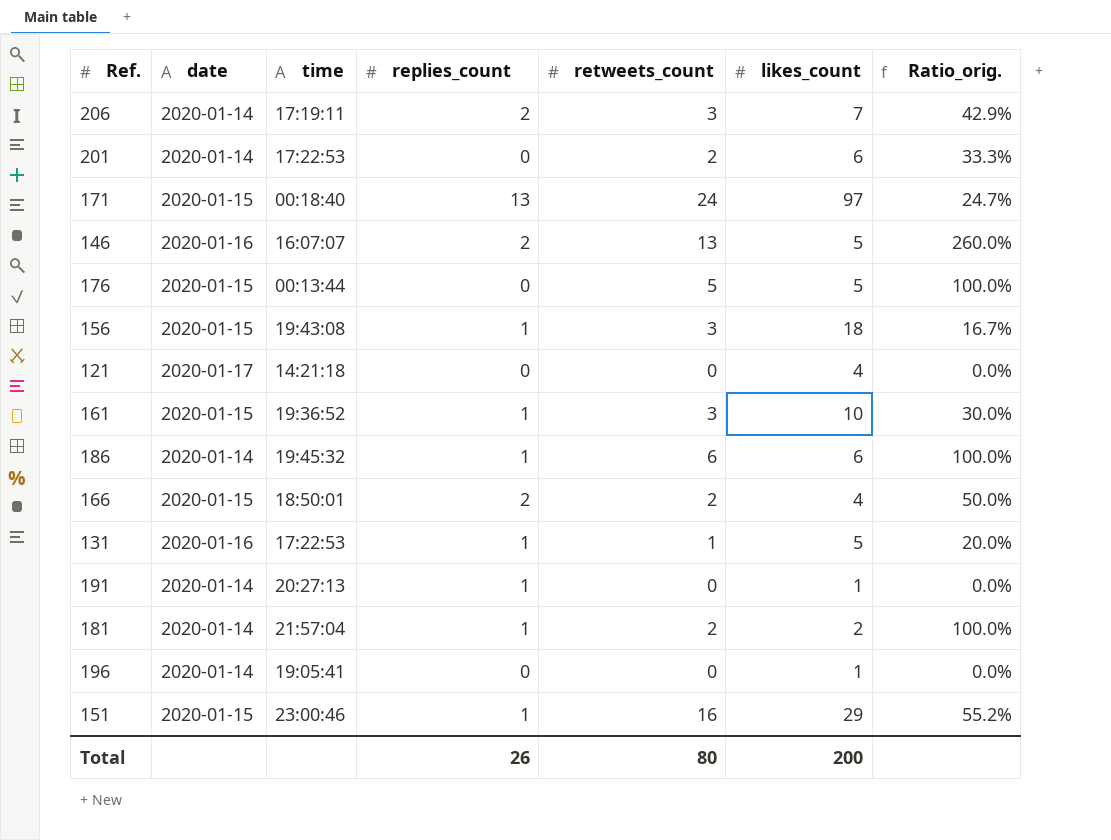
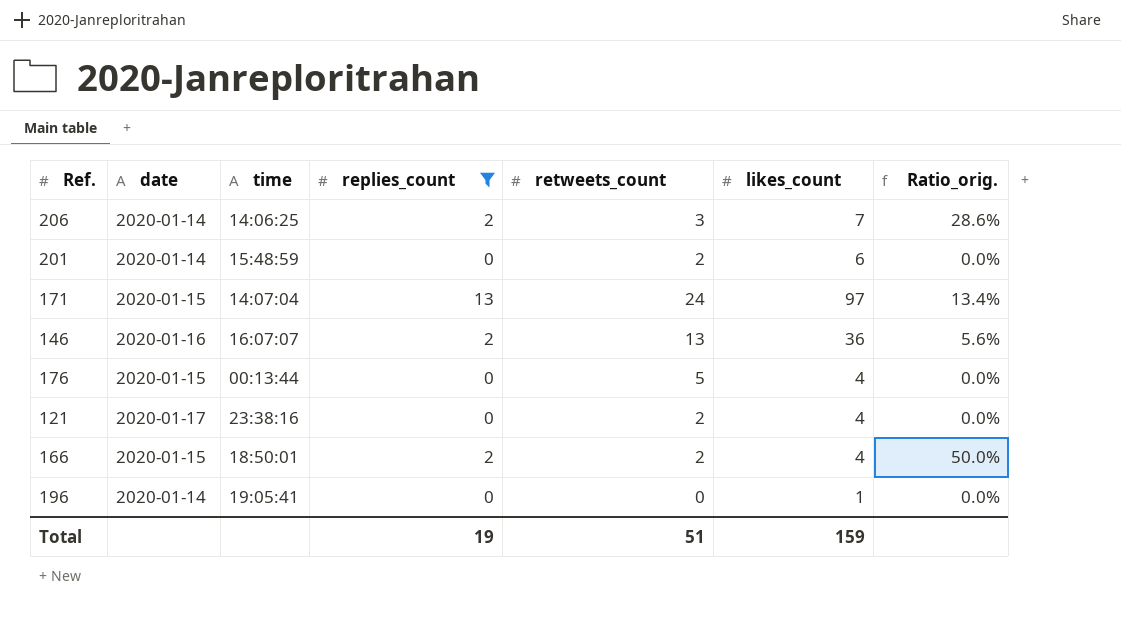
filter: none -> replies_count != 1
column Ratio_orig. | formula: [retweets_count] / [likes_count] -> [replies_count] / [likes_count]
206 | time: 17:19:11 -> 14:06:25
201 | time: 17:22:53 -> 15:48:59
171 | time: 00:18:40 -> 14:07:04
146 | likes_count: 5 -> 36
176 | likes_count: 5 -> 4
121 | time: 14:21:18 -> 23:38:16
121 | retweets_count: 0 -> 2
Total | replies_count: 26 -> 19
Total | retweets_count: 80 -> 51
Total | likes_count: 200 -> 159

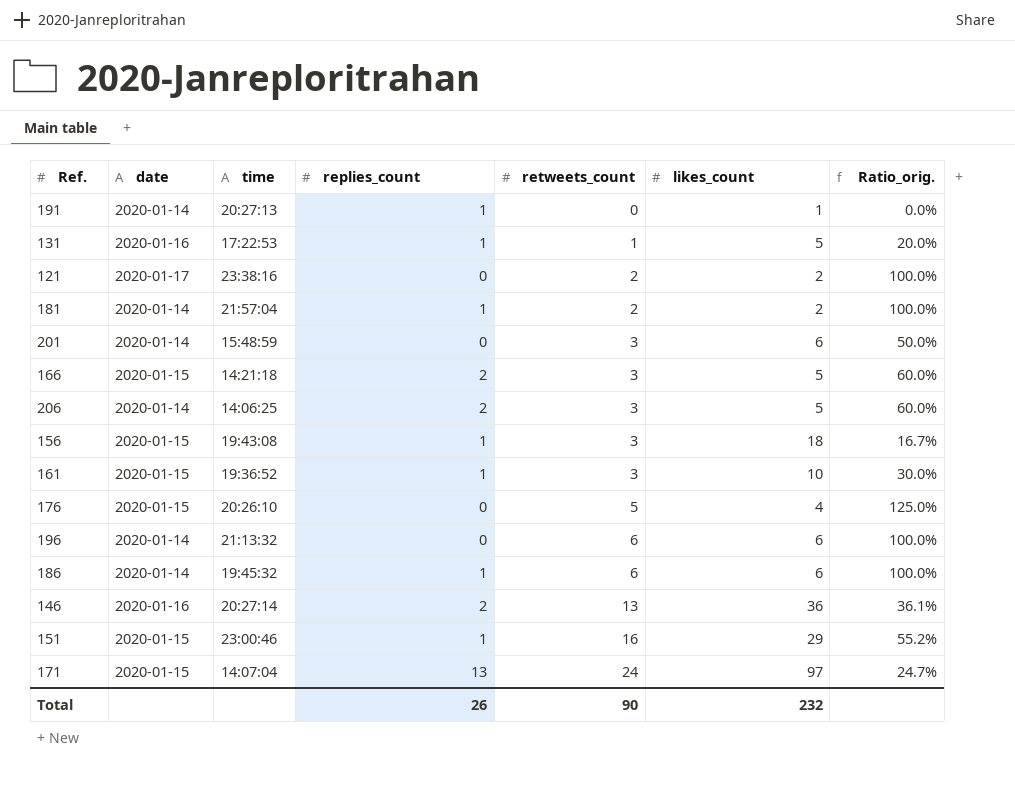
filter: replies_count != 1 -> none
row order: none -> retweets_count ascending
column Ratio_orig. | formula: [replies_count] / [likes_count] -> [retweets_count] / [likes_count]
121 | likes_count: 4 -> 2
201 | retweets_count: 2 -> 3
166 | time: 18:50:01 -> 14:21:18
166 | retweets_count: 2 -> 3
166 | likes_count: 4 -> 5
206 | likes_count: 7 -> 5
176 | time: 00:13:44 -> 20:26:10
196 | time: 19:05:41 -> 21:13:32
196 | retweets_count: 0 -> 6
196 | likes_count: 1 -> 6
146 | time: 16:07:07 -> 20:27:14
Total | replies_count: 19 -> 26
Total | retweets_count: 51 -> 90
Total | likes_count: 159 -> 232

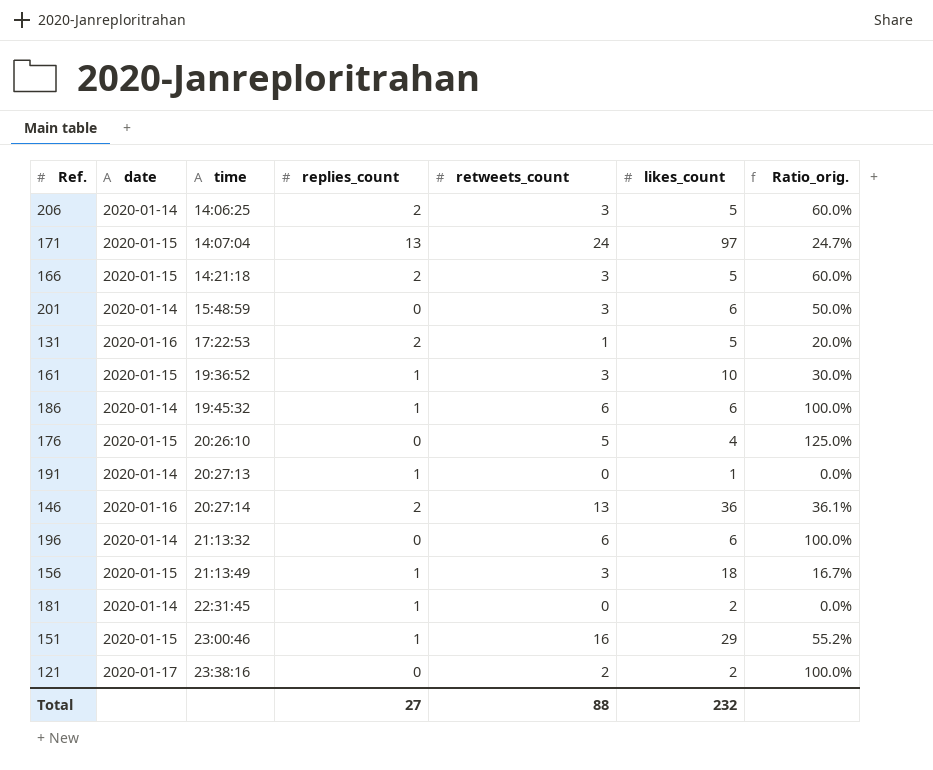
row order: retweets_count ascending -> time ascending
131 | replies_count: 1 -> 2
156 | time: 19:43:08 -> 21:13:49
181 | time: 21:57:04 -> 22:31:45
181 | retweets_count: 2 -> 0
181 | Ratio_orig.: 100.0% -> 0.0%
Total | replies_count: 26 -> 27
Total | retweets_count: 90 -> 88

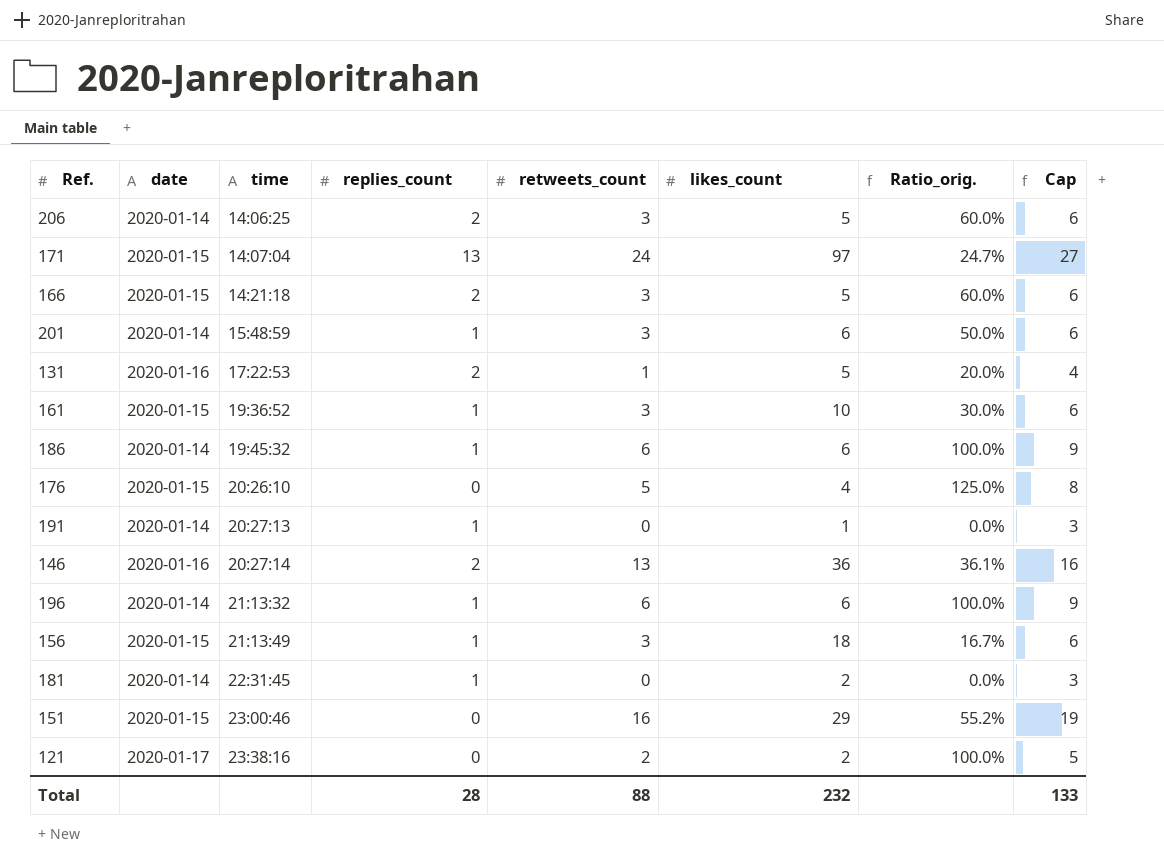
column Cap | formula: none -> [retweets_count] + 3
201 | replies_count: 0 -> 1
196 | replies_count: 0 -> 1
151 | replies_count: 1 -> 0
Total | replies_count: 27 -> 28

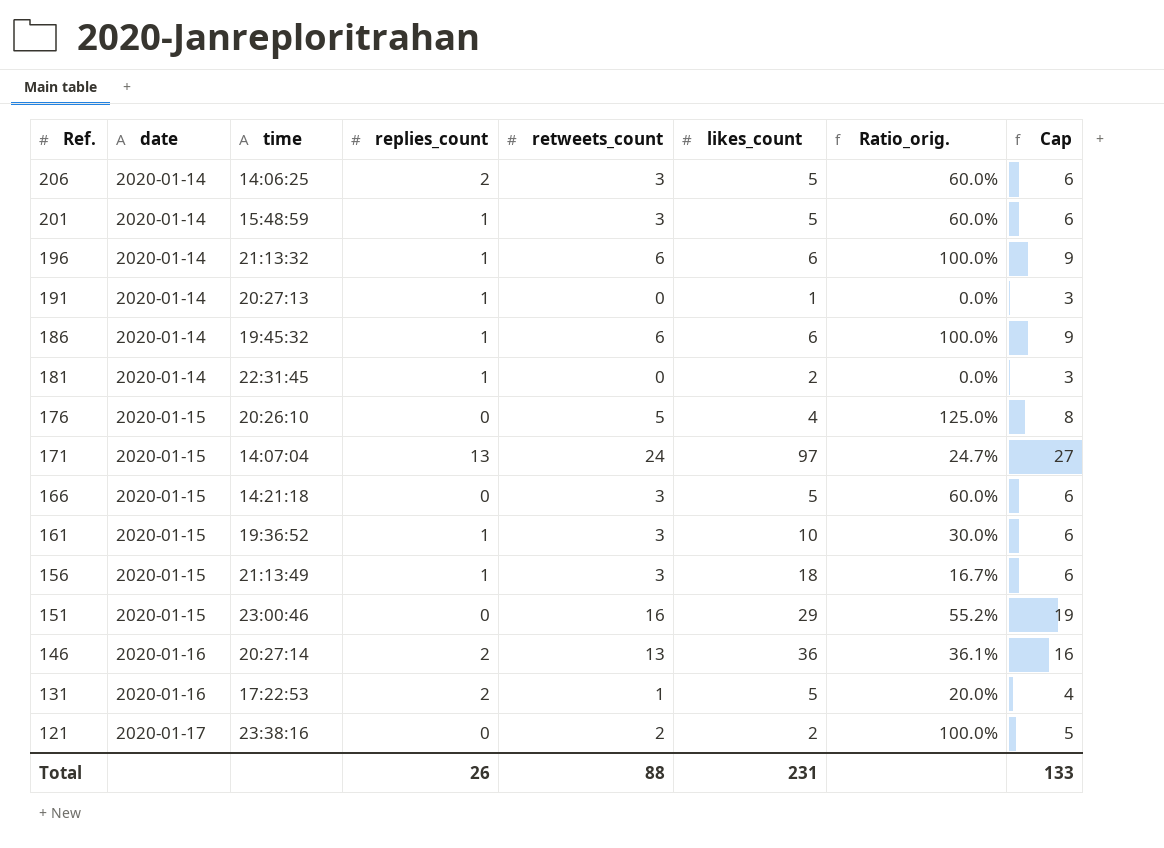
row order: time ascending -> Ref. descending
201 | likes_count: 6 -> 5
201 | Ratio_orig.: 50.0% -> 60.0%
166 | replies_count: 2 -> 0
Total | replies_count: 28 -> 26
Total | likes_count: 232 -> 231

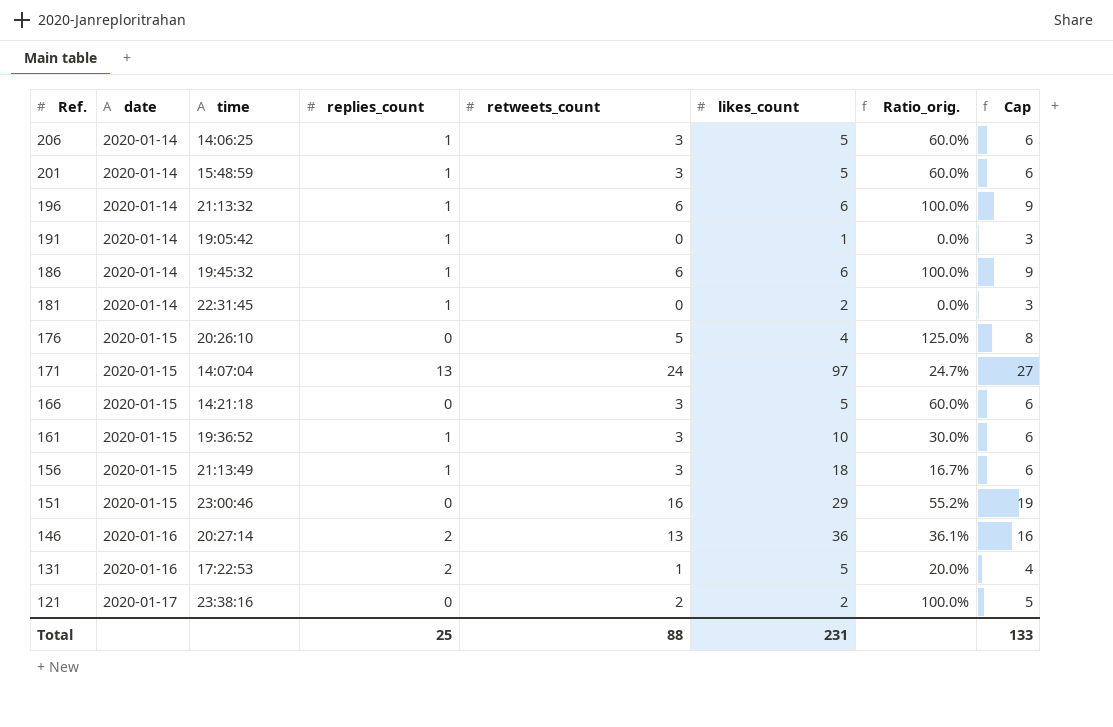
206 | replies_count: 2 -> 1
191 | time: 20:27:13 -> 19:05:42
Total | replies_count: 26 -> 25

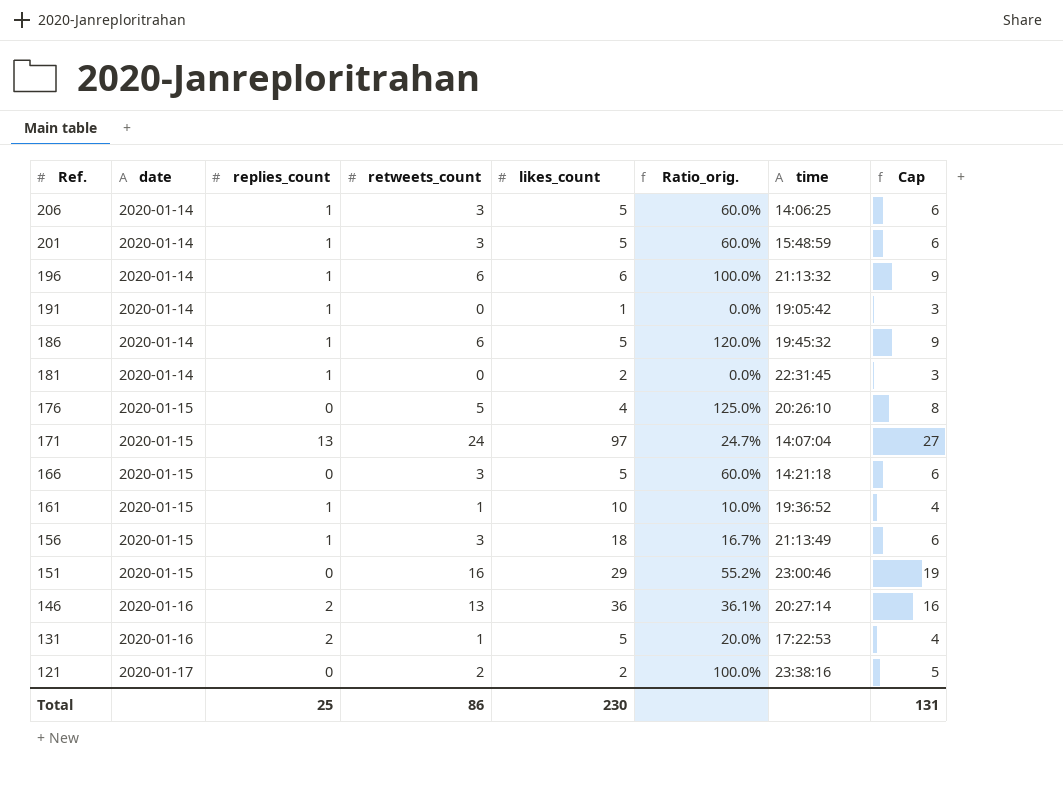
column time | position: 3 -> 7
186 | likes_count: 6 -> 5
186 | Ratio_orig.: 100.0% -> 120.0%
161 | retweets_count: 3 -> 1
161 | Ratio_orig.: 30.0% -> 10.0%
161 | Cap: 6 -> 4
Total | retweets_count: 88 -> 86
Total | likes_count: 231 -> 230
Total | Cap: 133 -> 131

